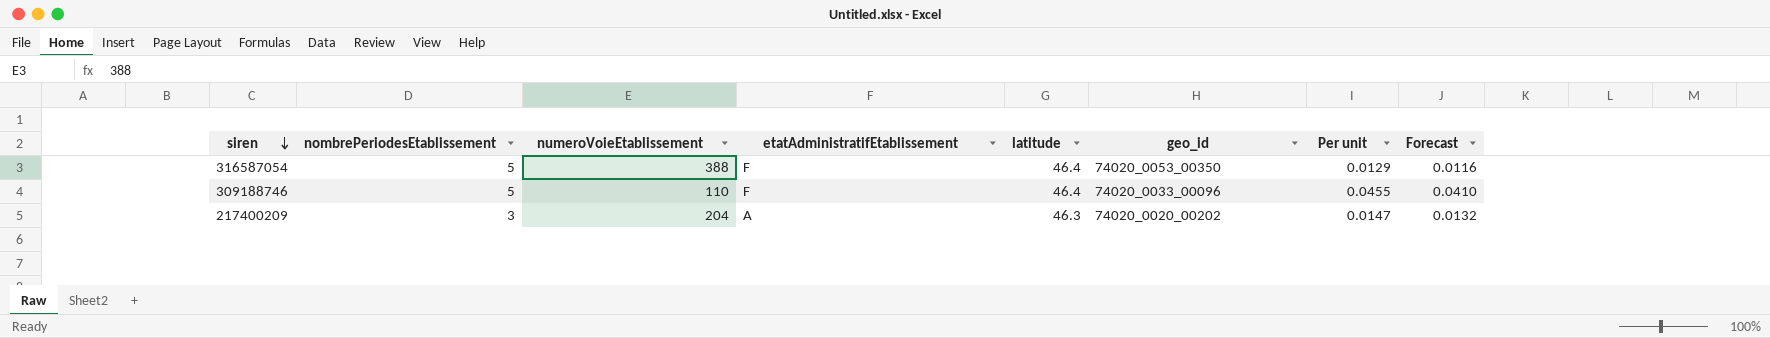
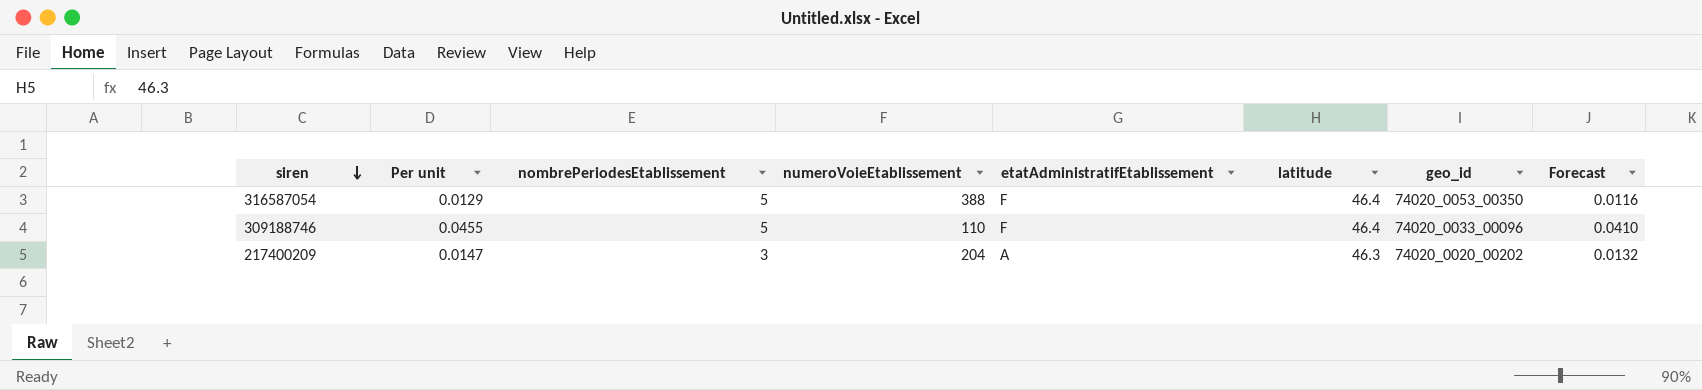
column Per unit | position: 7 -> 2

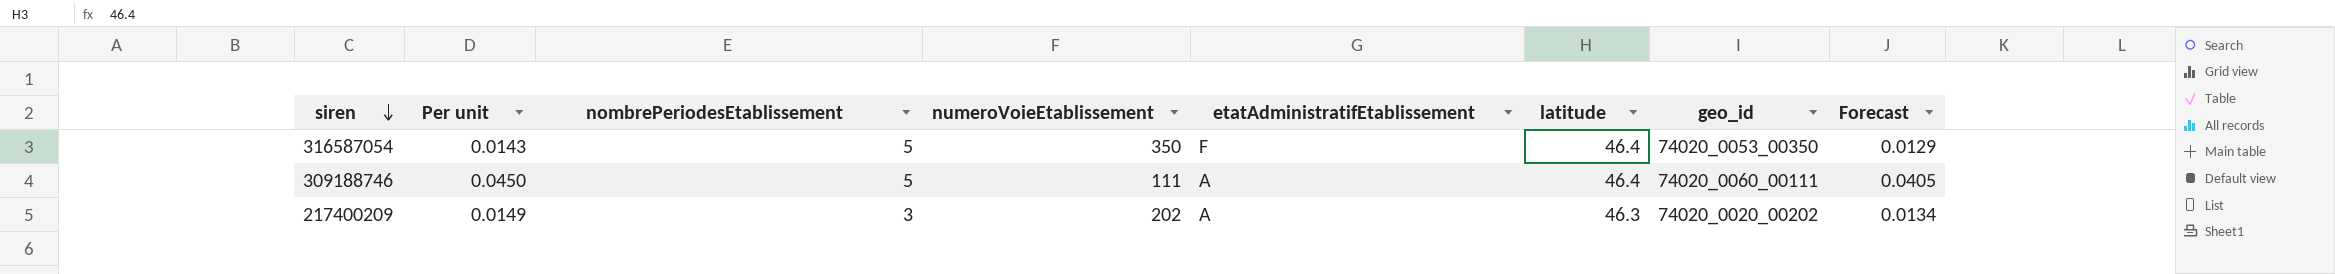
316587054 | Per unit: 0.0129 -> 0.0143
316587054 | numeroVoieEtablissement: 388 -> 350
316587054 | Forecast: 0.0116 -> 0.0129
309188746 | Per unit: 0.0455 -> 0.0450
309188746 | numeroVoieEtablissement: 110 -> 111
309188746 | etatAdministratifEtablissement: F -> A
309188746 | geo_id: 74020_0033_00096 -> 74020_0060_00111
309188746 | Forecast: 0.0410 -> 0.0405
217400209 | Per unit: 0.0147 -> 0.0149
217400209 | numeroVoieEtablissement: 204 -> 202
217400209 | Forecast: 0.0132 -> 0.0134

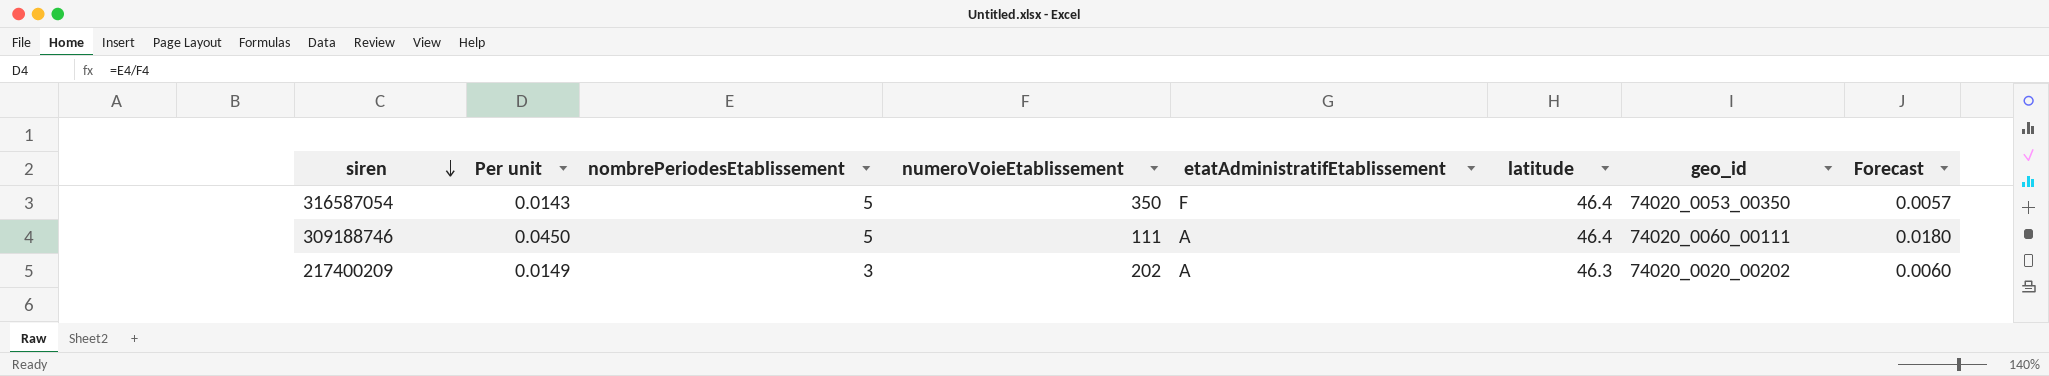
column Forecast | formula: [Per unit] * 0.9 -> [Per unit] * 0.4

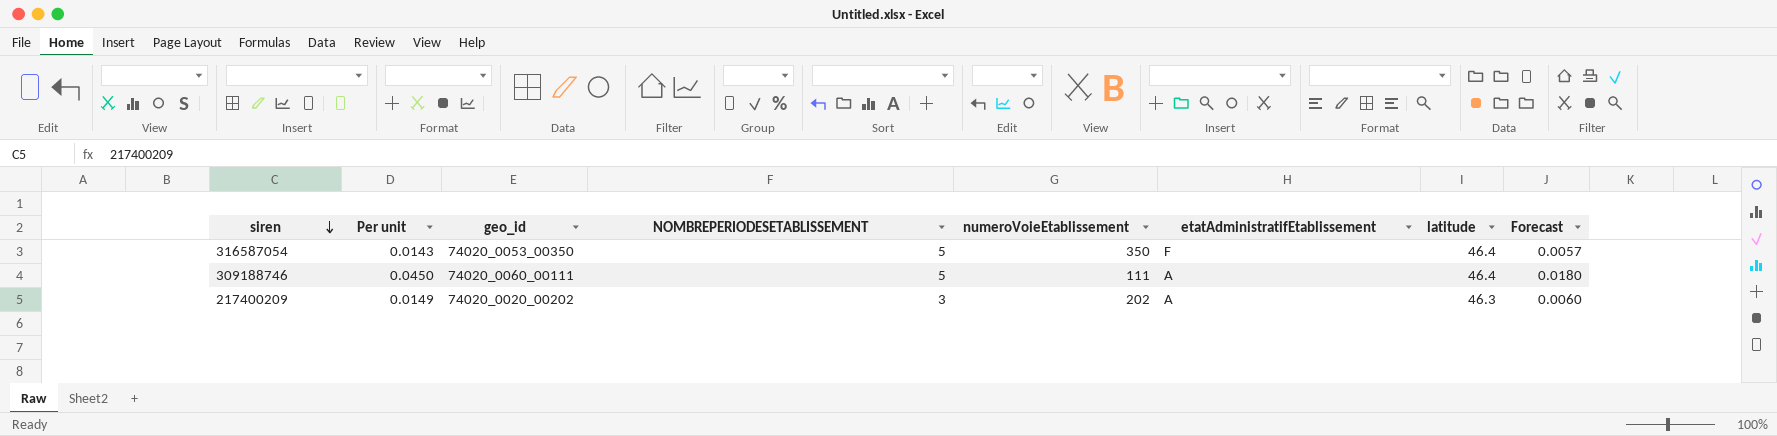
column geo_id | position: 7 -> 3
column name: nombrePeriodesEtablissement -> NOMBREPERIODESETABLISSEMENT

